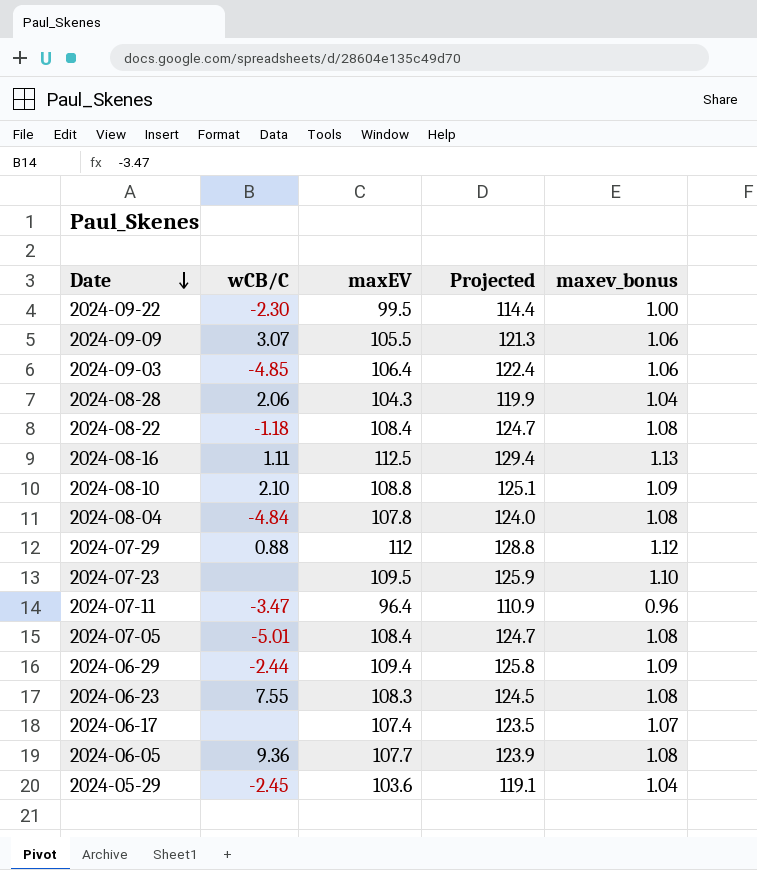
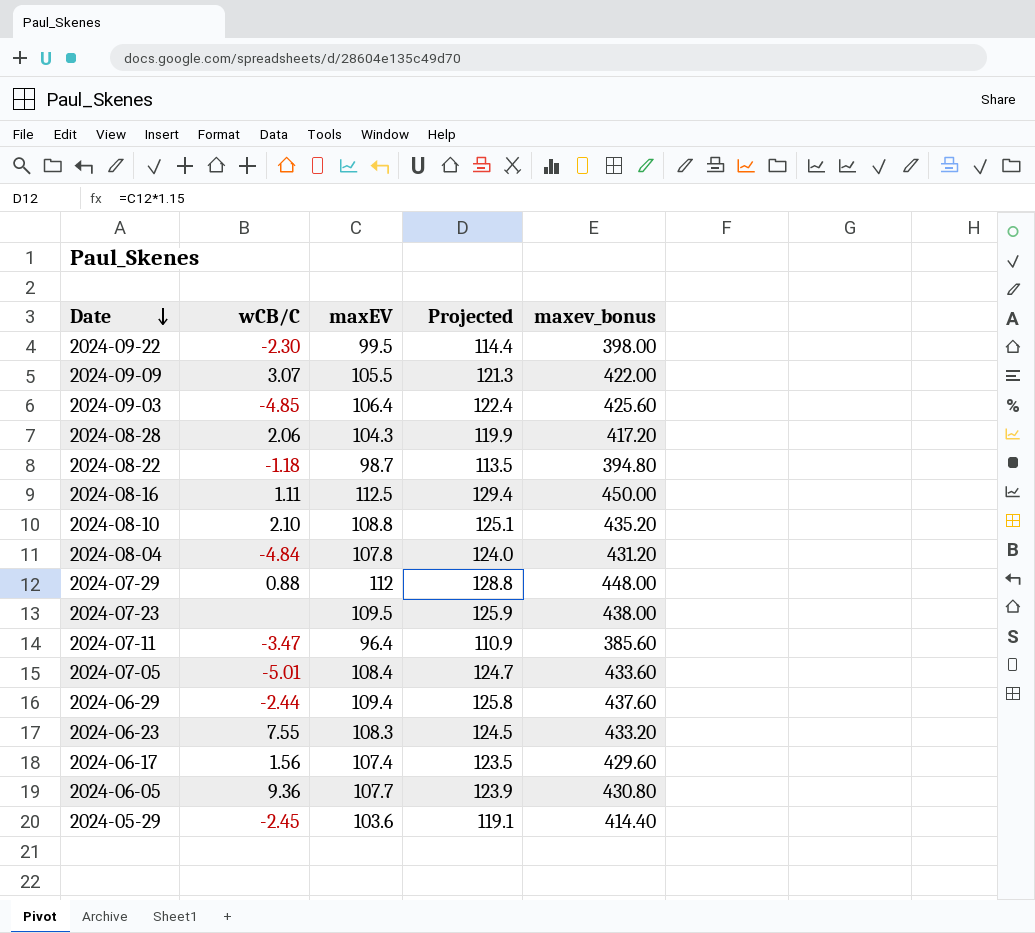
column maxev_bonus | formula: [maxEV] * 0.01 -> [maxEV] * 4
2024-08-22 | maxEV: 108.4 -> 98.7
2024-08-22 | Projected: 124.7 -> 113.5
2024-06-17 | wCB/C: none -> 1.56

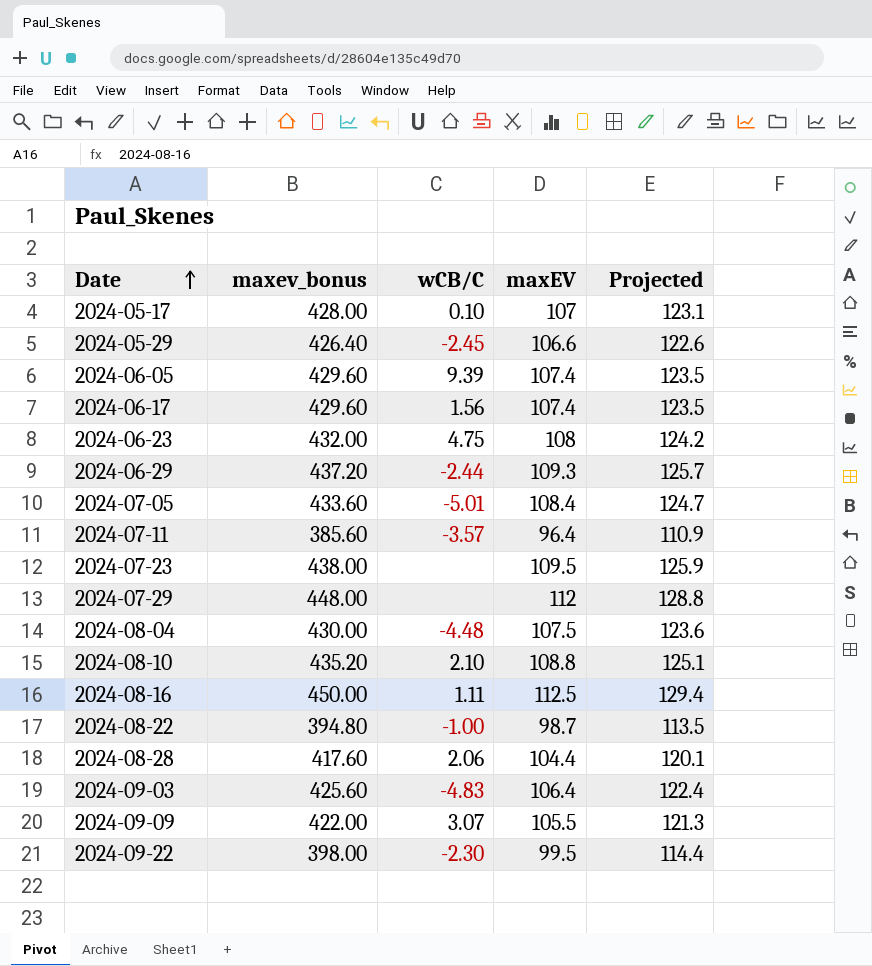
row order: Date descending -> Date ascending
column maxev_bonus | position: 5 -> 2
row 2024-05-17: none -> 428.00 | 0.10 | 107 | 123.1
2024-05-29 | maxev_bonus: 414.40 -> 426.40
2024-05-29 | maxEV: 103.6 -> 106.6
2024-05-29 | Projected: 119.1 -> 122.6
2024-06-05 | maxev_bonus: 430.80 -> 429.60
2024-06-05 | wCB/C: 9.36 -> 9.39
2024-06-05 | maxEV: 107.7 -> 107.4
2024-06-05 | Projected: 123.9 -> 123.5
2024-06-23 | maxev_bonus: 433.20 -> 432.00
2024-06-23 | wCB/C: 7.55 -> 4.75
2024-06-23 | maxEV: 108.3 -> 108
2024-06-23 | Projected: 124.5 -> 124.2
2024-06-29 | maxev_bonus: 437.60 -> 437.20
2024-06-29 | maxEV: 109.4 -> 109.3
2024-06-29 | Projected: 125.8 -> 125.7
2024-07-11 | wCB/C: -3.47 -> -3.57
2024-07-29 | wCB/C: 0.88 -> none
2024-08-04 | maxev_bonus: 431.20 -> 430.00
2024-08-04 | wCB/C: -4.84 -> -4.48
2024-08-04 | maxEV: 107.8 -> 107.5
2024-08-04 | Projected: 124.0 -> 123.6
2024-08-22 | wCB/C: -1.18 -> -1.00
2024-08-28 | maxev_bonus: 417.20 -> 417.60
2024-08-28 | maxEV: 104.3 -> 104.4
2024-08-28 | Projected: 119.9 -> 120.1
2024-09-03 | wCB/C: -4.85 -> -4.83

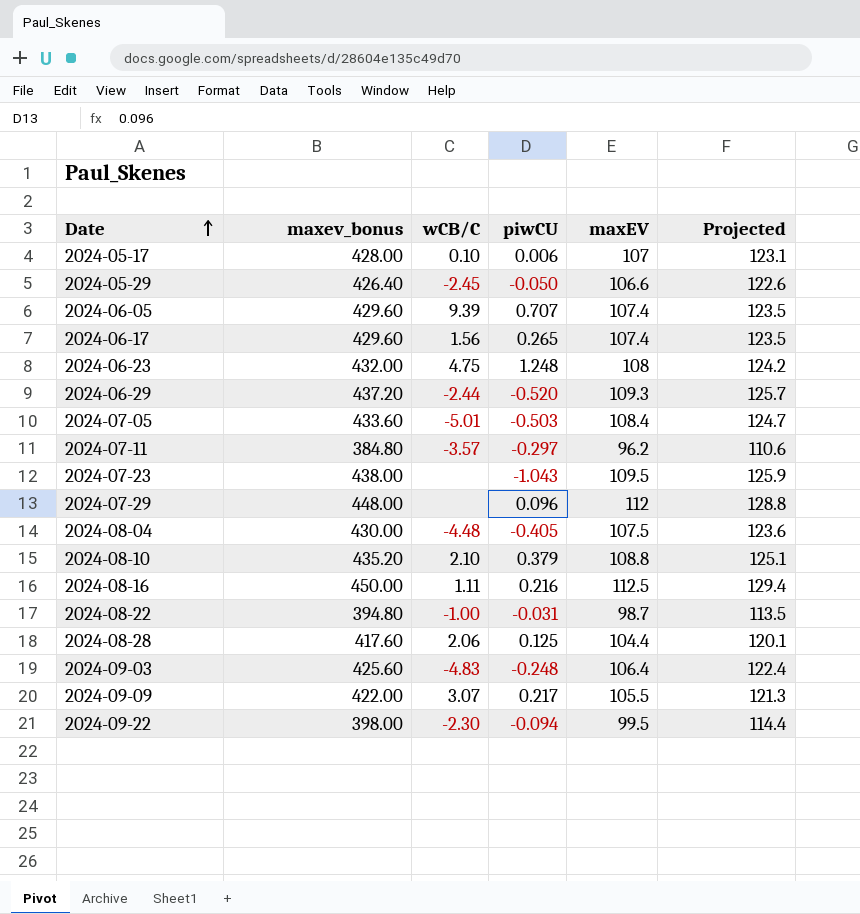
column piwCU | position: none -> 4
2024-07-11 | maxev_bonus: 385.60 -> 384.80
2024-07-11 | maxEV: 96.4 -> 96.2
2024-07-11 | Projected: 110.9 -> 110.6

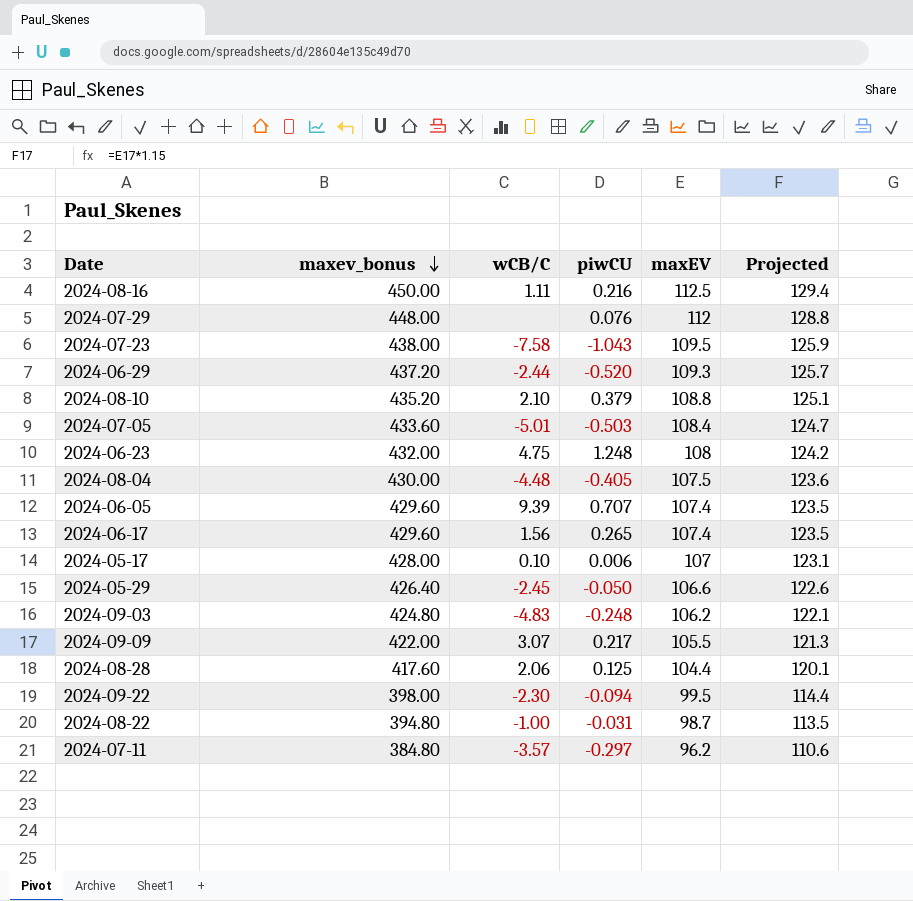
row order: Date ascending -> maxev_bonus descending
2024-07-29 | piwCU: 0.096 -> 0.076
2024-07-23 | wCB/C: none -> -7.58
2024-09-03 | maxev_bonus: 425.60 -> 424.80
2024-09-03 | maxEV: 106.4 -> 106.2
2024-09-03 | Projected: 122.4 -> 122.1

